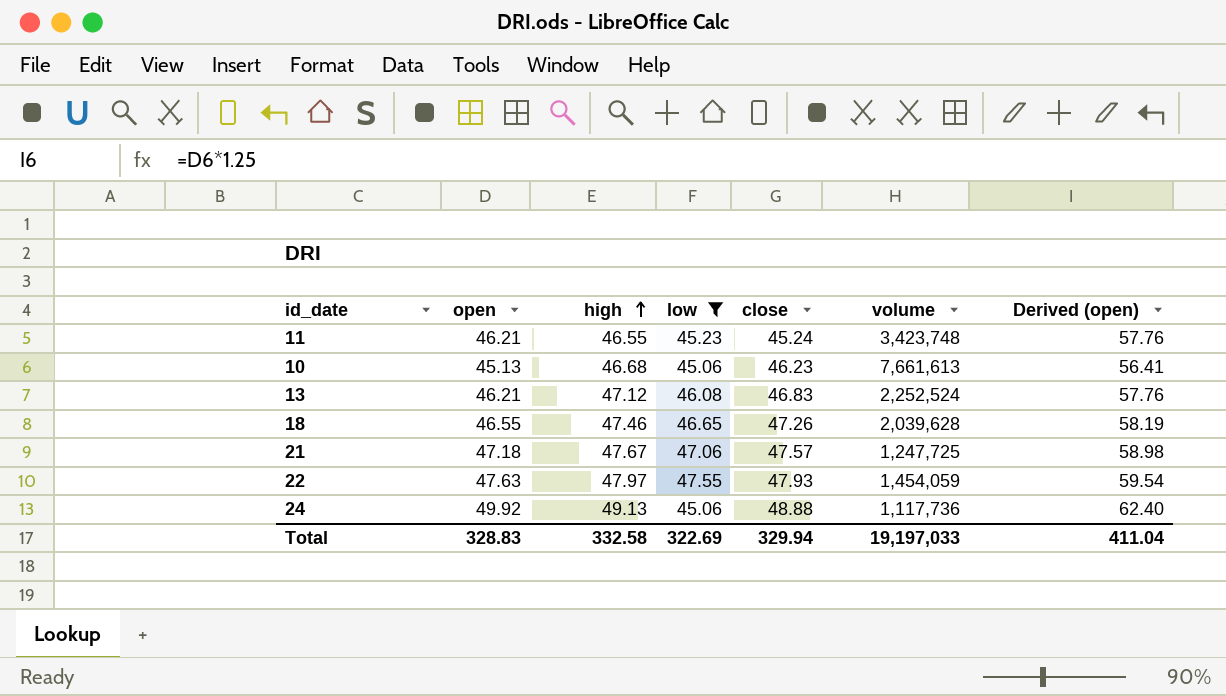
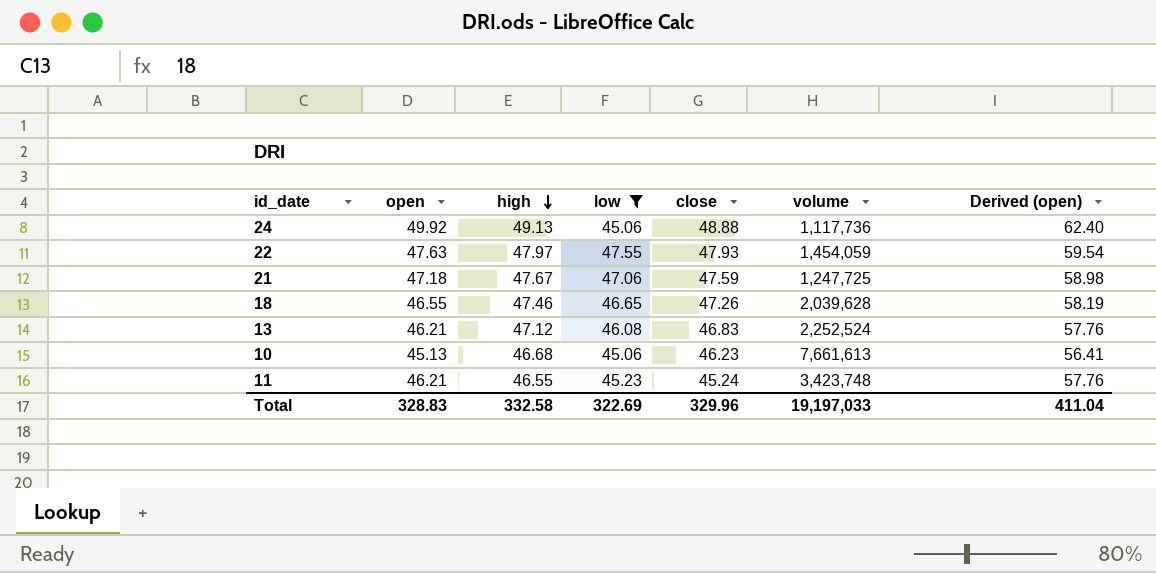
row order: high ascending -> high descending
21 | close: 47.57 -> 47.59
Total | close: 329.94 -> 329.96

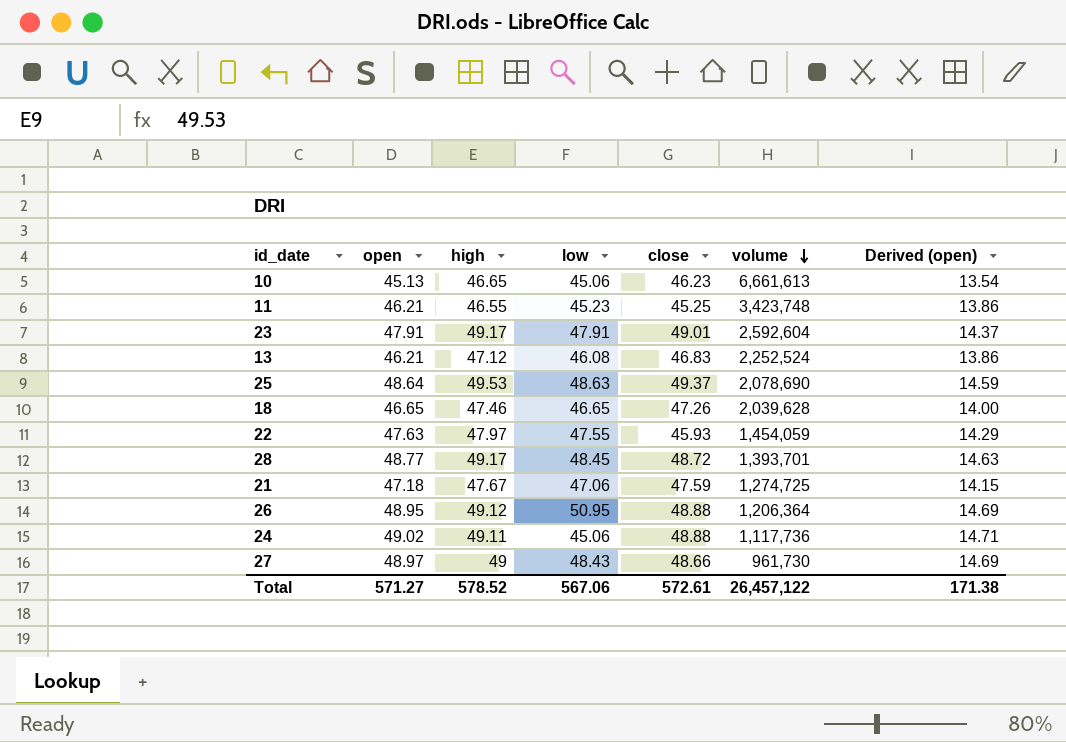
filter: low <= 47.55 -> none
row order: high descending -> volume descending
column Derived (open) | formula: [open] * 1.25 -> [open] * 0.3
10 | high: 46.68 -> 46.65
10 | volume: 7,661,613 -> 6,661,613
11 | close: 45.24 -> 45.25
18 | open: 46.55 -> 46.65
22 | close: 47.93 -> 45.93
21 | volume: 1,247,725 -> 1,274,725
24 | open: 49.92 -> 49.02
24 | high: 49.13 -> 49.11
Total | open: 328.83 -> 571.27
Total | high: 332.58 -> 578.52
Total | low: 322.69 -> 567.06
Total | close: 329.96 -> 572.61
Total | volume: 19,197,033 -> 26,457,122
Total | Derived (open): 411.04 -> 171.38

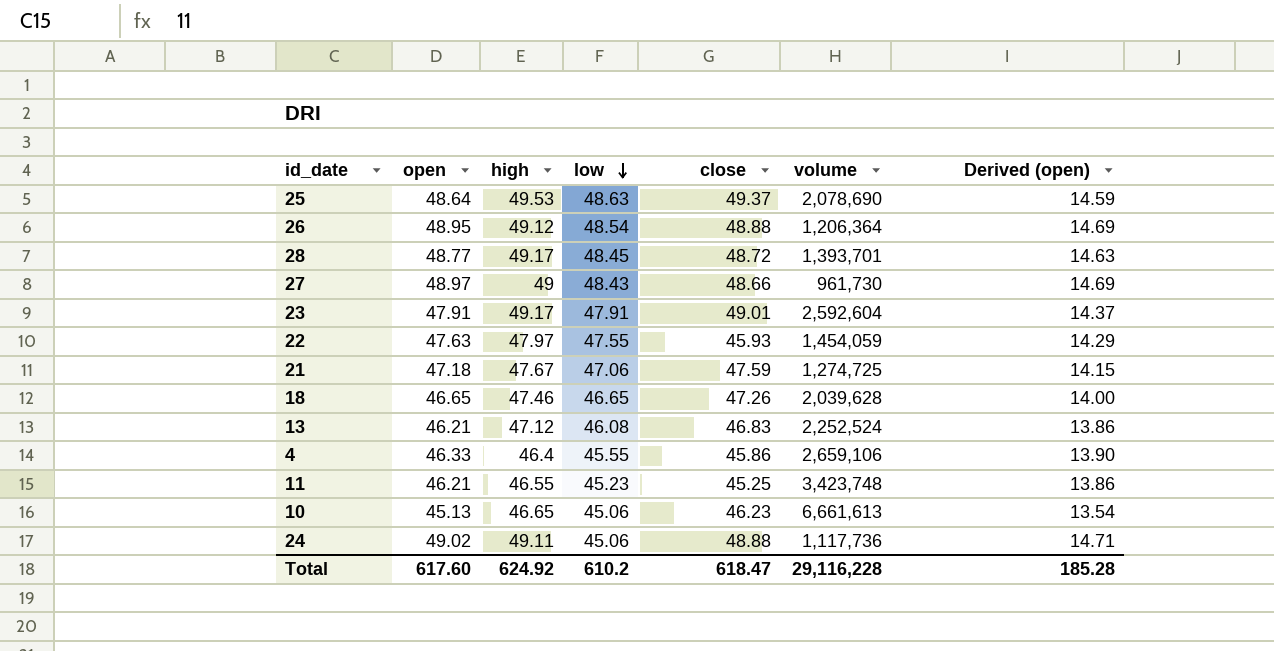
row order: volume descending -> low descending
26 | low: 50.95 -> 48.54
row 4: none -> 46.33 | 46.4 | 45.55 | 45.86 | 2,659,106 | 13.90
Total | open: 571.27 -> 617.60
Total | high: 578.52 -> 624.92
Total | low: 567.06 -> 610.2
Total | close: 572.61 -> 618.47
Total | volume: 26,457,122 -> 29,116,228
Total | Derived (open): 171.38 -> 185.28

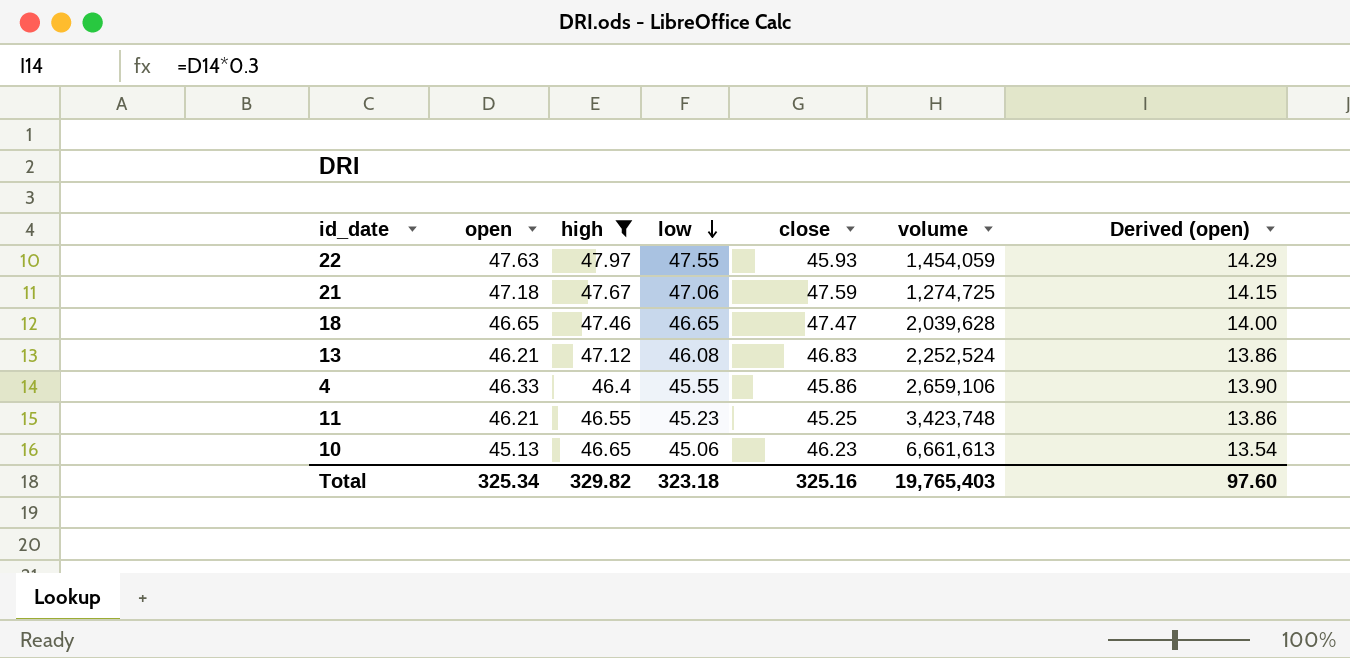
filter: none -> high <= 47.97
18 | close: 47.26 -> 47.47
Total | open: 617.60 -> 325.34
Total | high: 624.92 -> 329.82
Total | low: 610.2 -> 323.18
Total | close: 618.47 -> 325.16
Total | volume: 29,116,228 -> 19,765,403
Total | Derived (open): 185.28 -> 97.60

